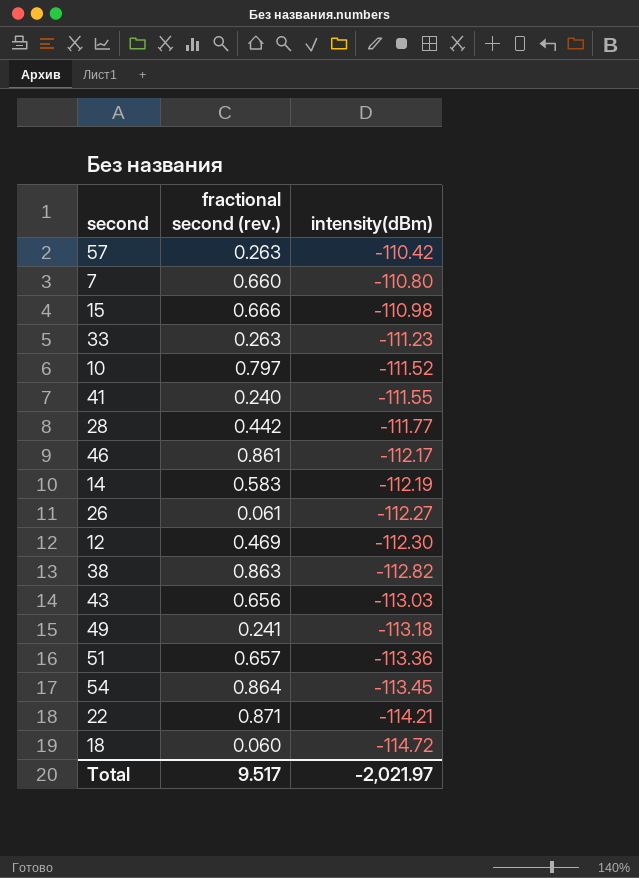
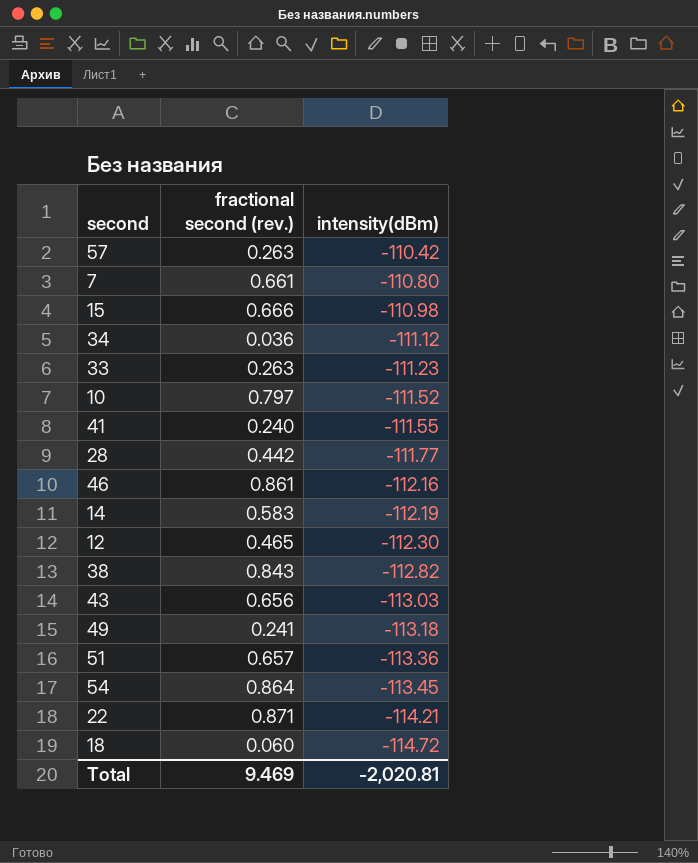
row 26: 0.061 | -112.27 -> none
7 | fractional second (rev.): 0.660 -> 0.661
row 34: none -> 0.036 | -111.12
46 | intensity(dBm): -112.17 -> -112.16
12 | fractional second (rev.): 0.469 -> 0.465
38 | fractional second (rev.): 0.863 -> 0.843
Total | fractional second (rev.): 9.517 -> 9.469
Total | intensity(dBm): -2,021.97 -> -2,020.81

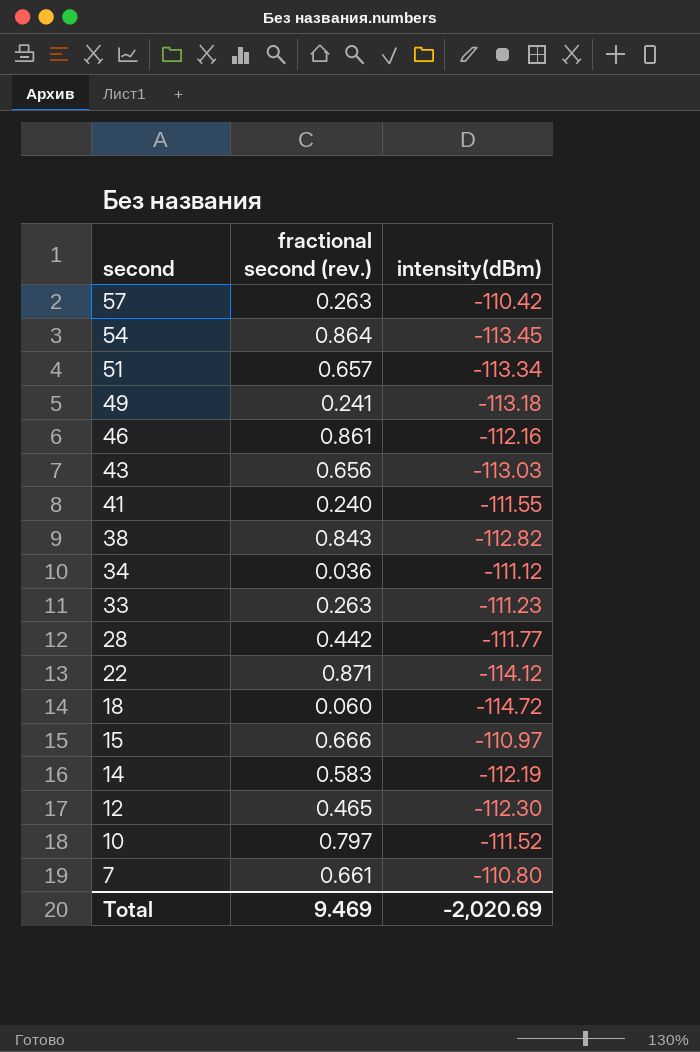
row order: intensity(dBm) descending -> second descending
51 | intensity(dBm): -113.36 -> -113.34
22 | intensity(dBm): -114.21 -> -114.12
15 | intensity(dBm): -110.98 -> -110.97
Total | intensity(dBm): -2,020.81 -> -2,020.69

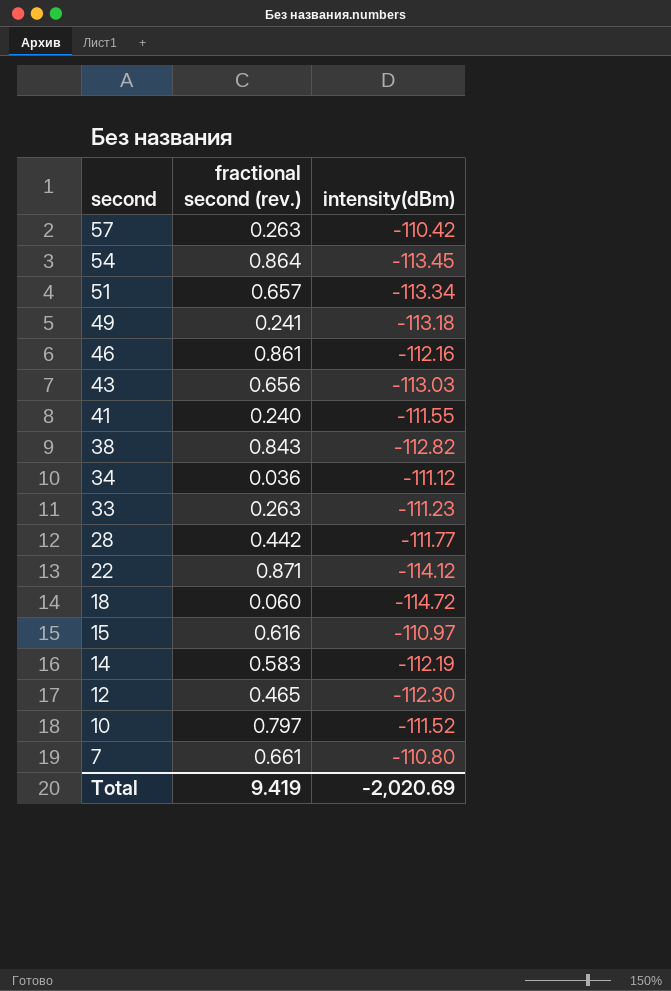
15 | fractional second (rev.): 0.666 -> 0.616
Total | fractional second (rev.): 9.469 -> 9.419

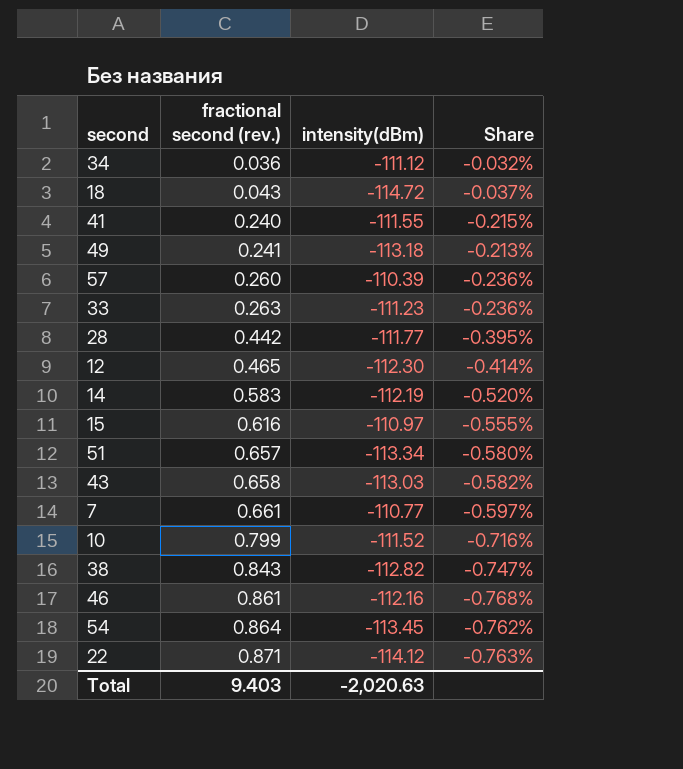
row order: second descending -> fractional second (rev.) ascending
column Share | formula: none -> [fractional second (rev.)] / [intensity(dBm)]
18 | fractional second (rev.): 0.060 -> 0.043
57 | fractional second (rev.): 0.263 -> 0.260
57 | intensity(dBm): -110.42 -> -110.39
43 | fractional second (rev.): 0.656 -> 0.658
7 | intensity(dBm): -110.80 -> -110.77
10 | fractional second (rev.): 0.797 -> 0.799
Total | fractional second (rev.): 9.419 -> 9.403
Total | intensity(dBm): -2,020.69 -> -2,020.63

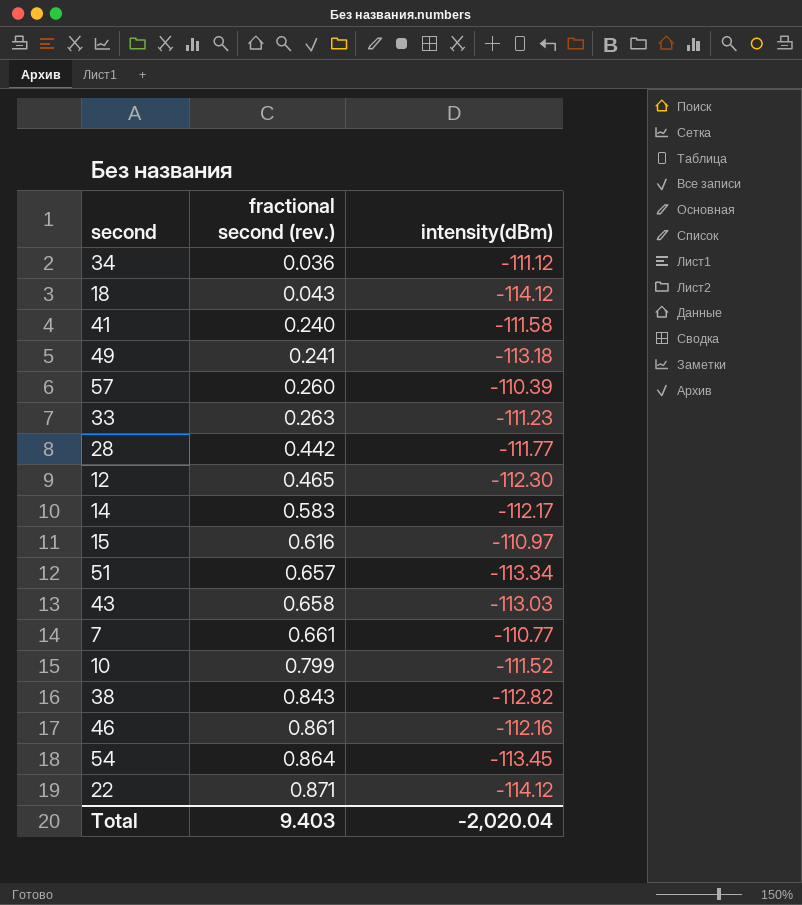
column Share | formula: [fractional second (rev.)] / [intensity(dBm)] -> none
18 | intensity(dBm): -114.72 -> -114.12
41 | intensity(dBm): -111.55 -> -111.58
14 | intensity(dBm): -112.19 -> -112.17
Total | intensity(dBm): -2,020.63 -> -2,020.04

